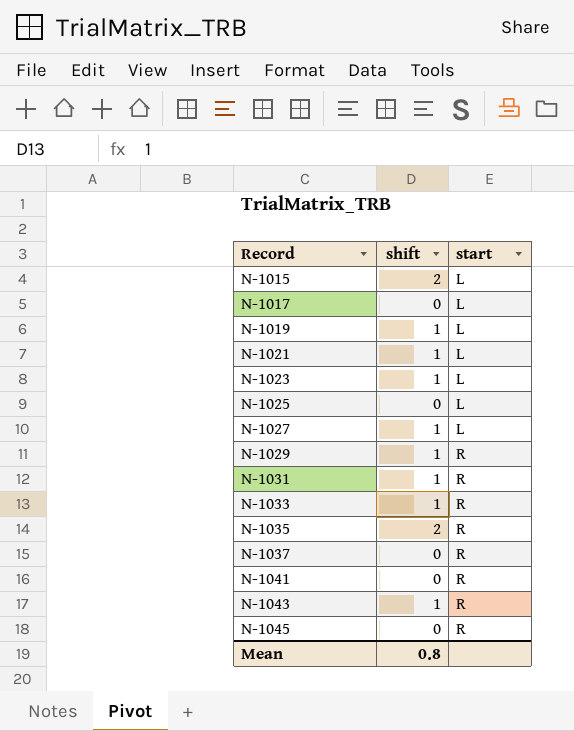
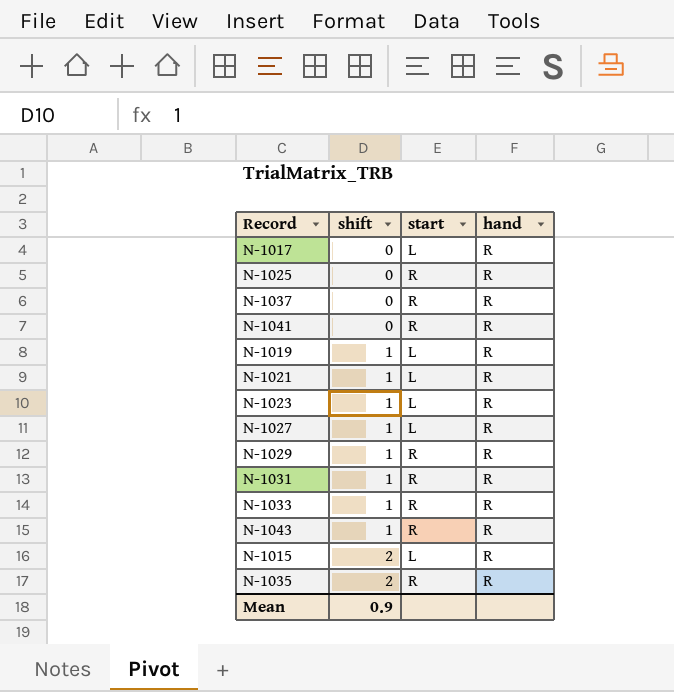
row order: Record ascending -> shift ascending
column hand | position: none -> 4
row N-1045: 0 | R -> none
N-1025 | start: L -> R
Mean | shift: 0.8 -> 0.9

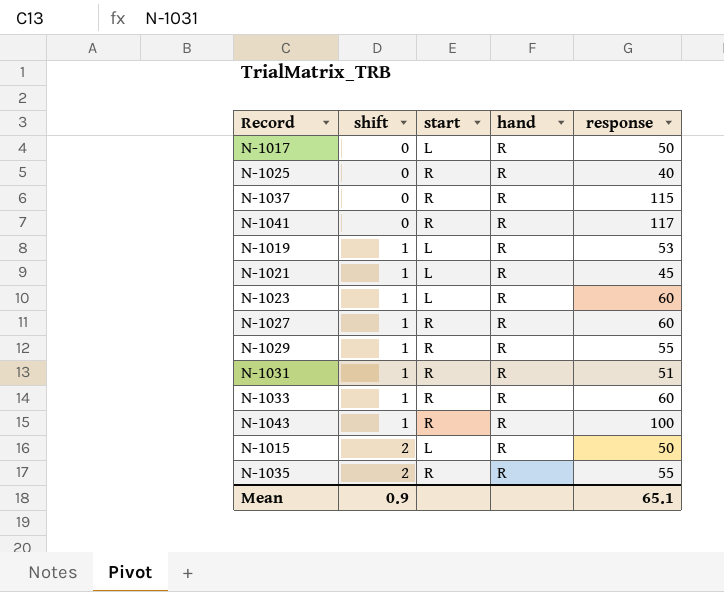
column response | position: none -> 5
N-1027 | start: L -> R

